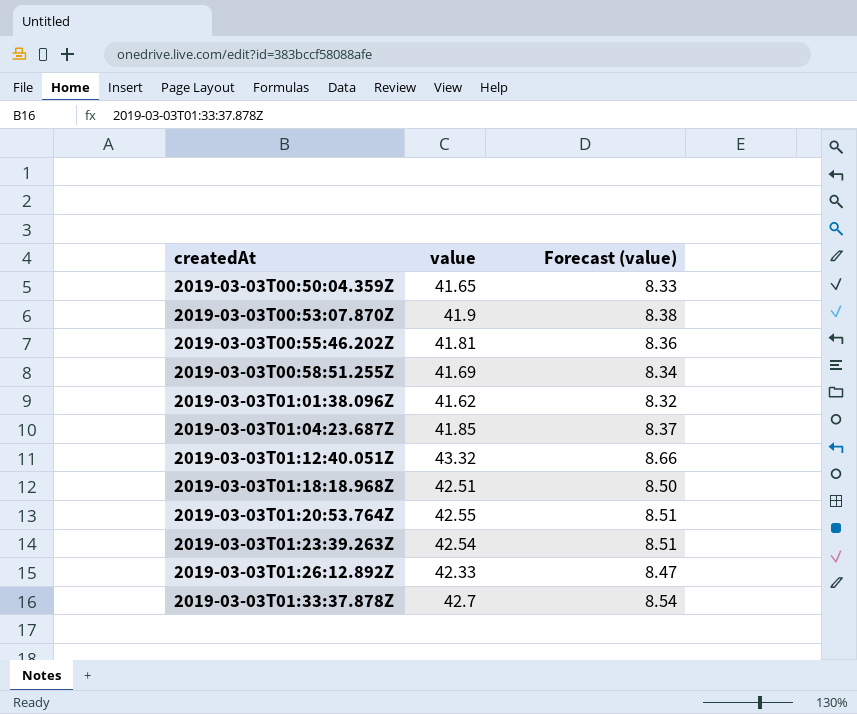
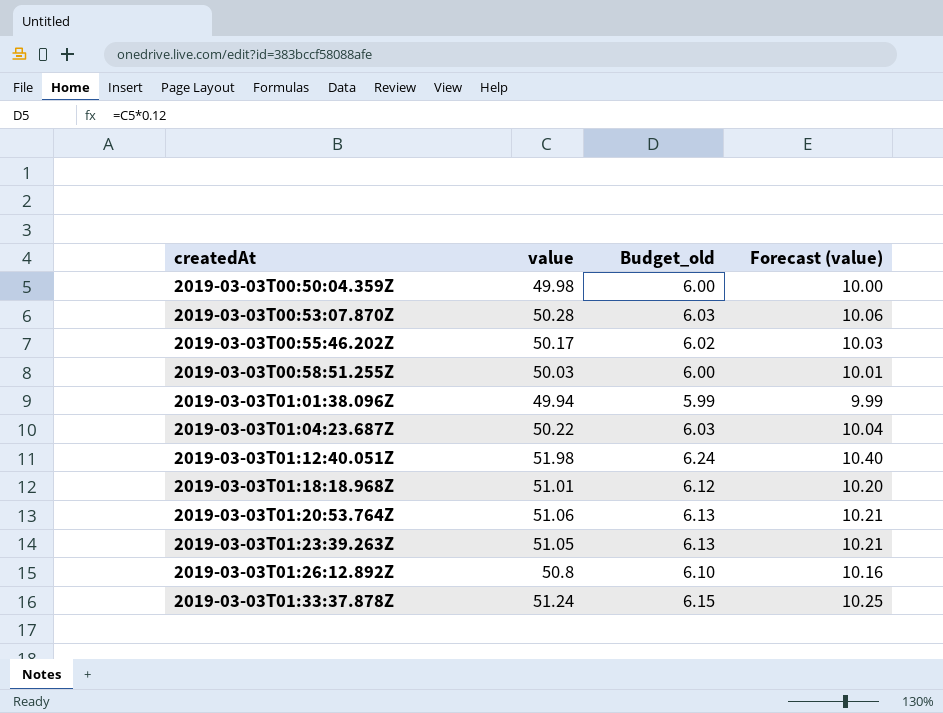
column Budget_old | formula: none -> [value] * 0.12
2019-03-03T00:50:04.359Z | value: 41.65 -> 49.98
2019-03-03T00:50:04.359Z | Forecast (value): 8.33 -> 10.00
2019-03-03T00:53:07.870Z | value: 41.9 -> 50.28
2019-03-03T00:53:07.870Z | Forecast (value): 8.38 -> 10.06
2019-03-03T00:55:46.202Z | value: 41.81 -> 50.17
2019-03-03T00:55:46.202Z | Forecast (value): 8.36 -> 10.03
2019-03-03T00:58:51.255Z | value: 41.69 -> 50.03
2019-03-03T00:58:51.255Z | Forecast (value): 8.34 -> 10.01
2019-03-03T01:01:38.096Z | value: 41.62 -> 49.94
2019-03-03T01:01:38.096Z | Forecast (value): 8.32 -> 9.99
2019-03-03T01:04:23.687Z | value: 41.85 -> 50.22
2019-03-03T01:04:23.687Z | Forecast (value): 8.37 -> 10.04
2019-03-03T01:12:40.051Z | value: 43.32 -> 51.98
2019-03-03T01:12:40.051Z | Forecast (value): 8.66 -> 10.40
2019-03-03T01:18:18.968Z | value: 42.51 -> 51.01
2019-03-03T01:18:18.968Z | Forecast (value): 8.50 -> 10.20
2019-03-03T01:20:53.764Z | value: 42.55 -> 51.06
2019-03-03T01:20:53.764Z | Forecast (value): 8.51 -> 10.21
2019-03-03T01:23:39.263Z | value: 42.54 -> 51.05
2019-03-03T01:23:39.263Z | Forecast (value): 8.51 -> 10.21
2019-03-03T01:26:12.892Z | value: 42.33 -> 50.8
2019-03-03T01:26:12.892Z | Forecast (value): 8.47 -> 10.16
2019-03-03T01:33:37.878Z | value: 42.7 -> 51.24
2019-03-03T01:33:37.878Z | Forecast (value): 8.54 -> 10.25

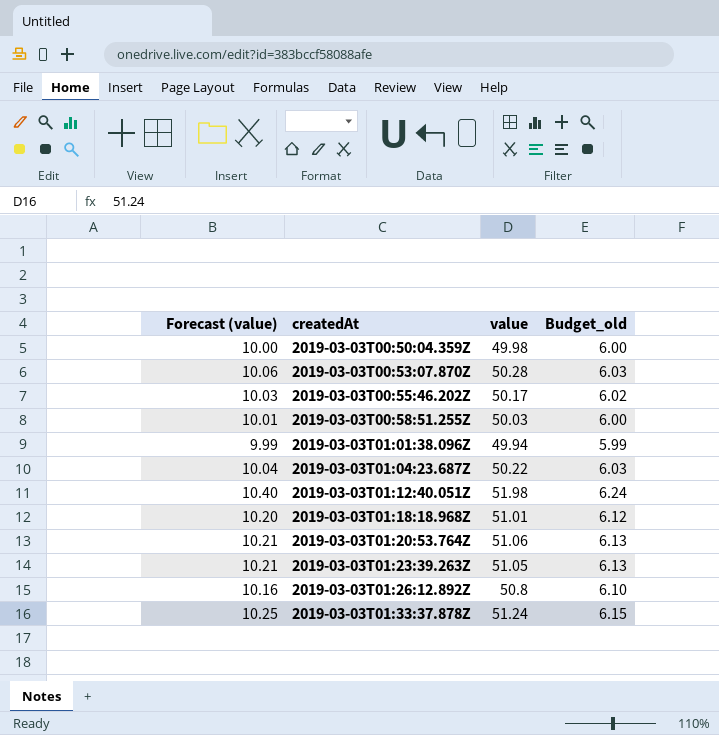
column Forecast (value) | position: 4 -> 1

